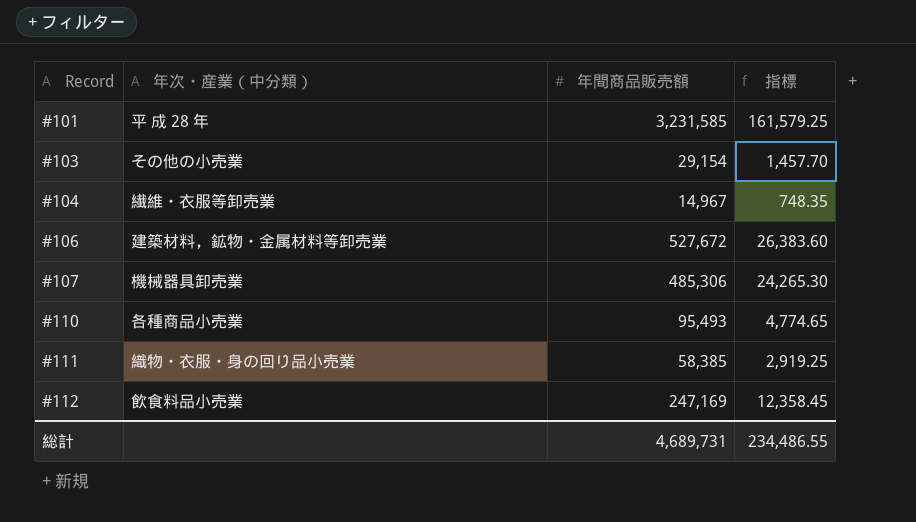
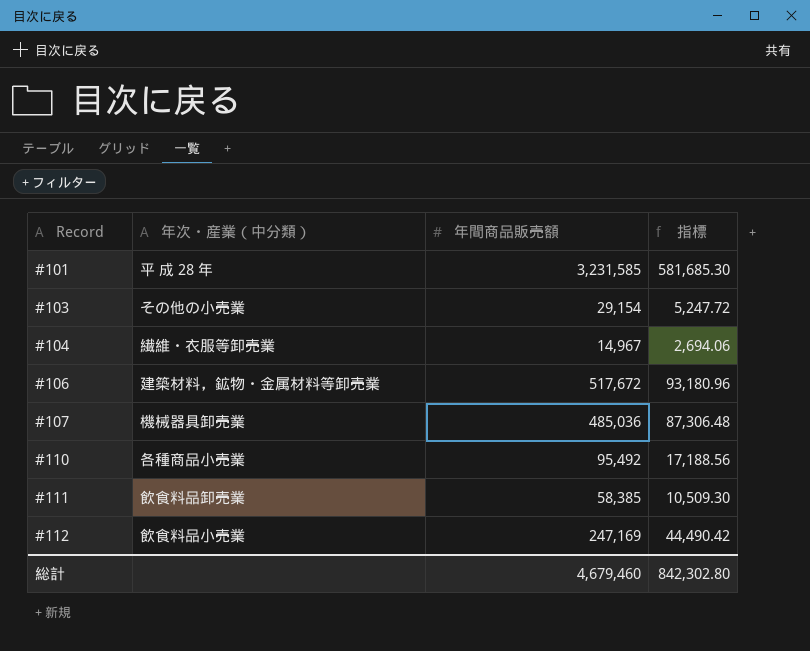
column 指標 | formula: [年間商品販売額] * 0.05 -> [年間商品販売額] * 0.18
#106 | 年間商品販売額: 527,672 -> 517,672
#107 | 年間商品販売額: 485,306 -> 485,036
#110 | 年間商品販売額: 95,493 -> 95,492
#111 | 年次・産業（中分類）: 織物・衣服・身の回り品小売業 -> 飲食料品卸売業
総計 | 年間商品販売額: 4,689,731 -> 4,679,460
総計 | 指標: 234,486.55 -> 842,302.80

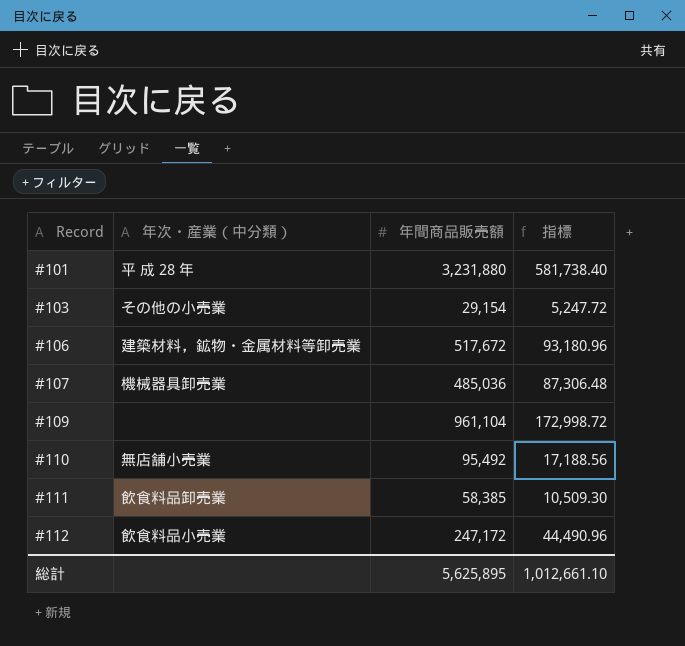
row #104: 繊維・衣服等卸売業 | 14,967 | 2,694.06 -> none
#101 | 年間商品販売額: 3,231,585 -> 3,231,880
#101 | 指標: 581,685.30 -> 581,738.40
row #109: none -> none | 961,104 | 172,998.72
#110 | 年次・産業（中分類）: 各種商品小売業 -> 無店舗小売業
#112 | 年間商品販売額: 247,169 -> 247,172
#112 | 指標: 44,490.42 -> 44,490.96
総計 | 年間商品販売額: 4,679,460 -> 5,625,895
総計 | 指標: 842,302.80 -> 1,012,661.10

